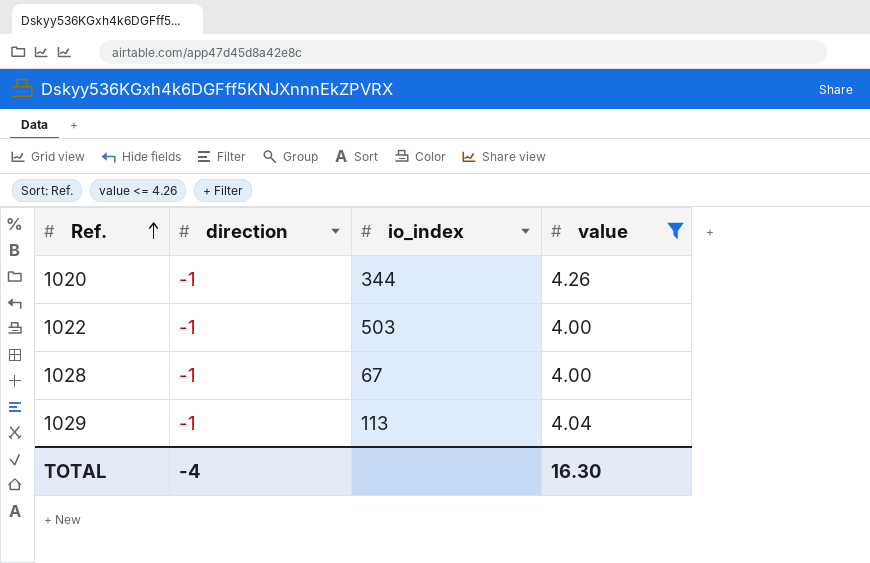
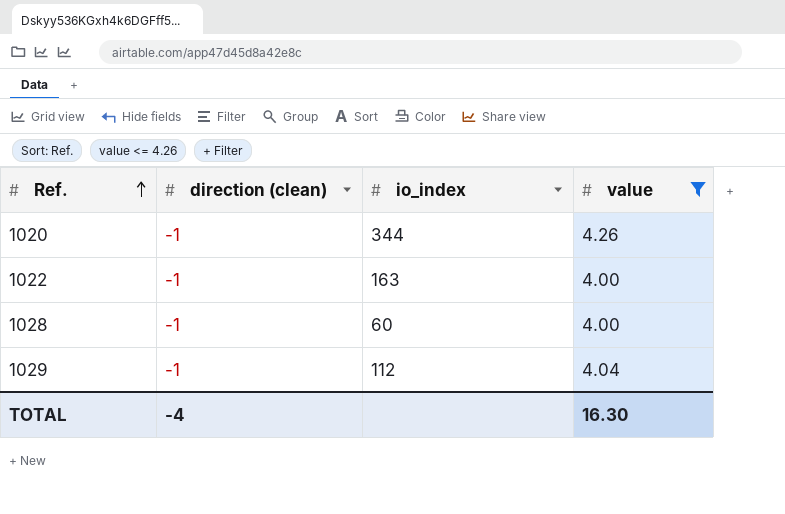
column name: direction -> direction (clean)
1022 | io_index: 503 -> 163
1028 | io_index: 67 -> 60
1029 | io_index: 113 -> 112

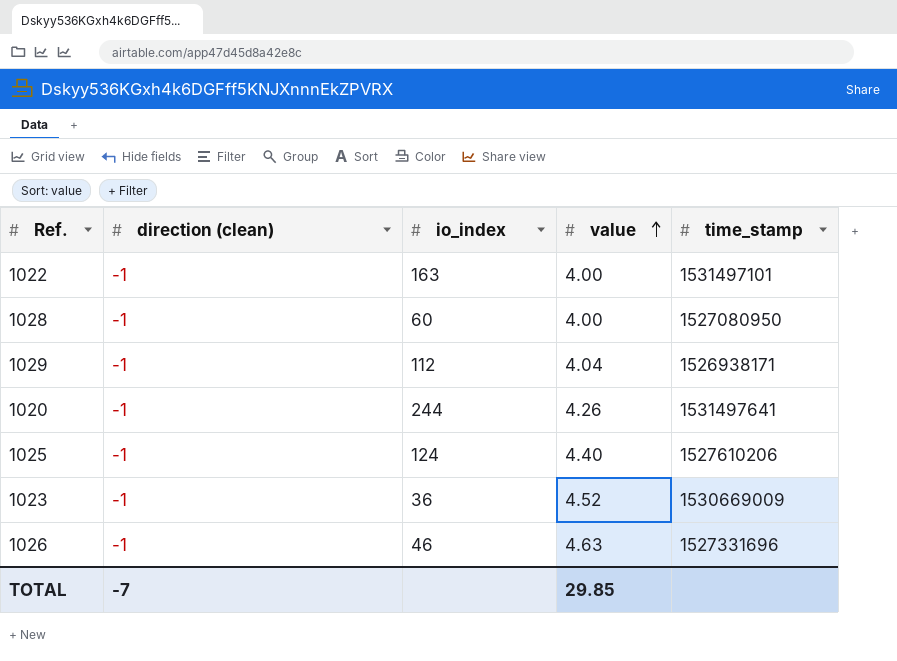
filter: value <= 4.26 -> none
row order: Ref. ascending -> value ascending
column time_stamp | position: none -> 5
1020 | io_index: 344 -> 244
TOTAL | direction (clean): -4 -> -7
TOTAL | value: 16.30 -> 29.85

